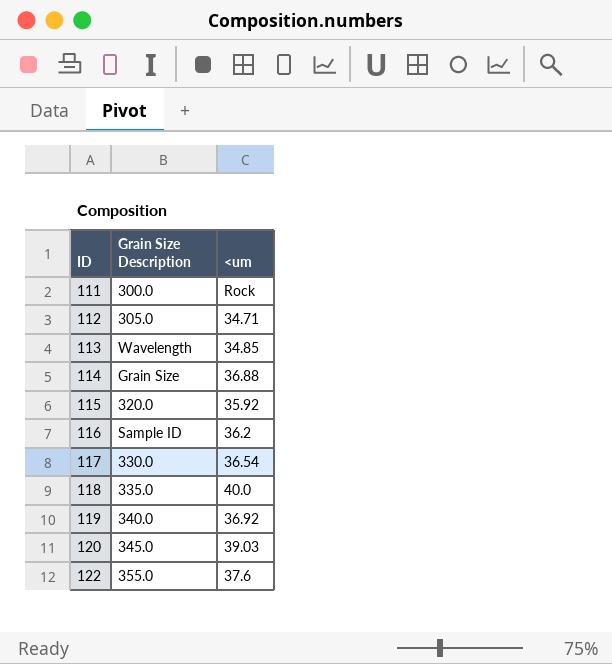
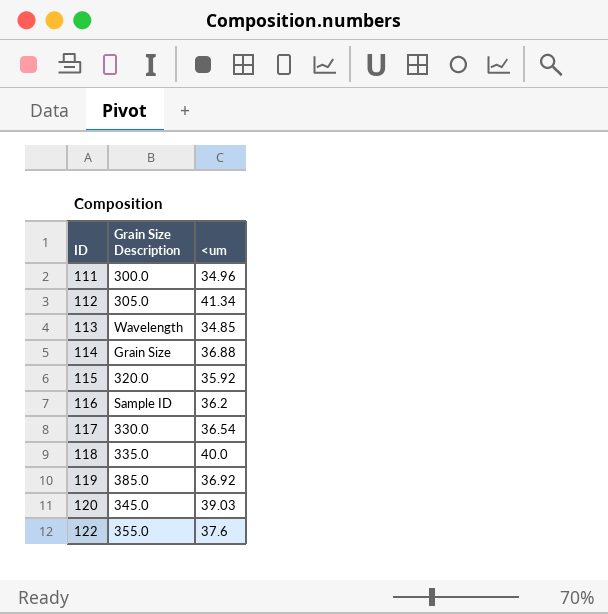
111 | <um: Rock -> 34.96
112 | <um: 34.71 -> 41.34
119 | Grain Size Description: 340.0 -> 385.0

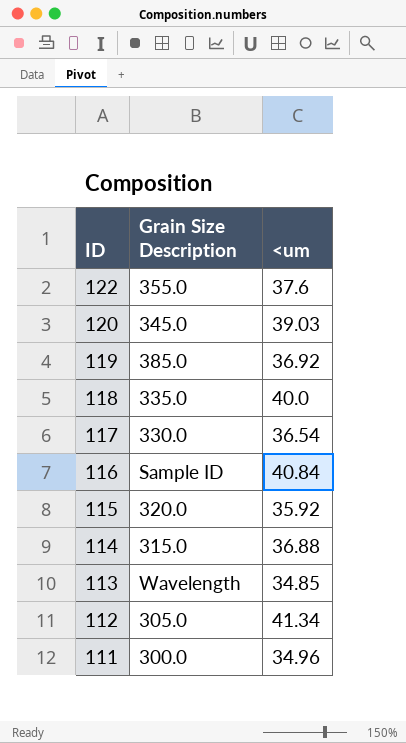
row order: ID ascending -> ID descending
116 | <um: 36.2 -> 40.84
114 | Grain Size Description: Grain Size -> 315.0

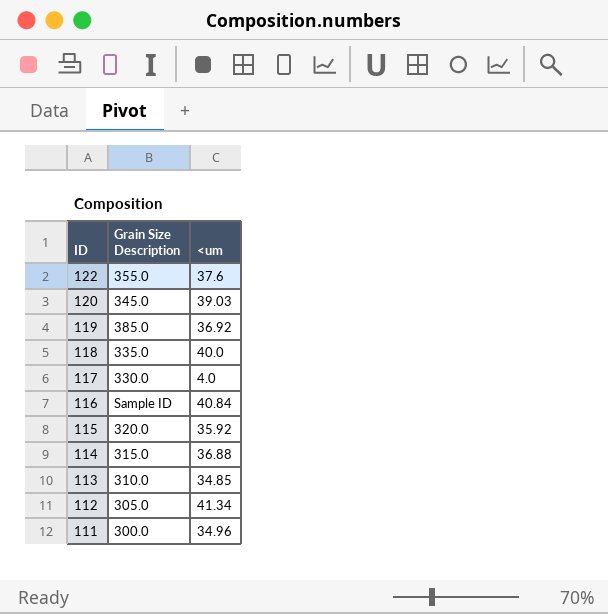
117 | <um: 36.54 -> 4.0
113 | Grain Size Description: Wavelength -> 310.0

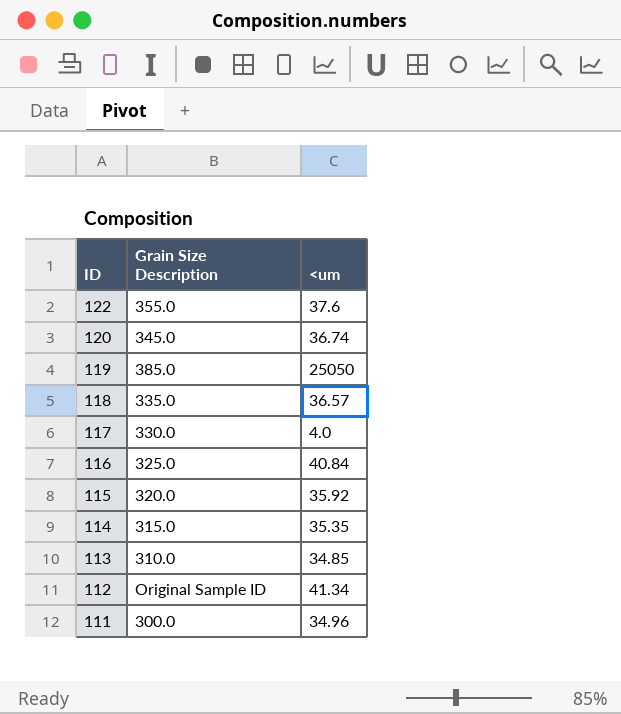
120 | <um: 39.03 -> 36.74
119 | <um: 36.92 -> 25050
118 | <um: 40.0 -> 36.57
116 | Grain Size Description: Sample ID -> 325.0
114 | <um: 36.88 -> 35.35
112 | Grain Size Description: 305.0 -> Original Sample ID

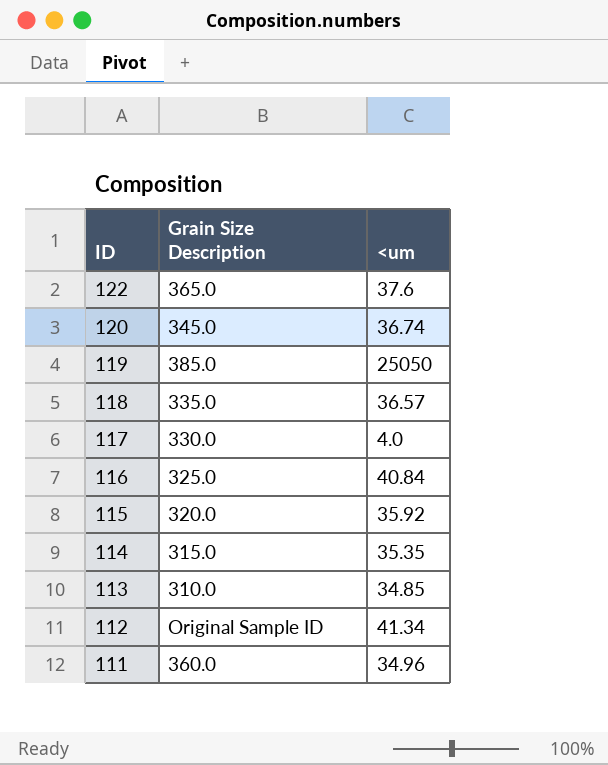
122 | Grain Size Description: 355.0 -> 365.0
111 | Grain Size Description: 300.0 -> 360.0

